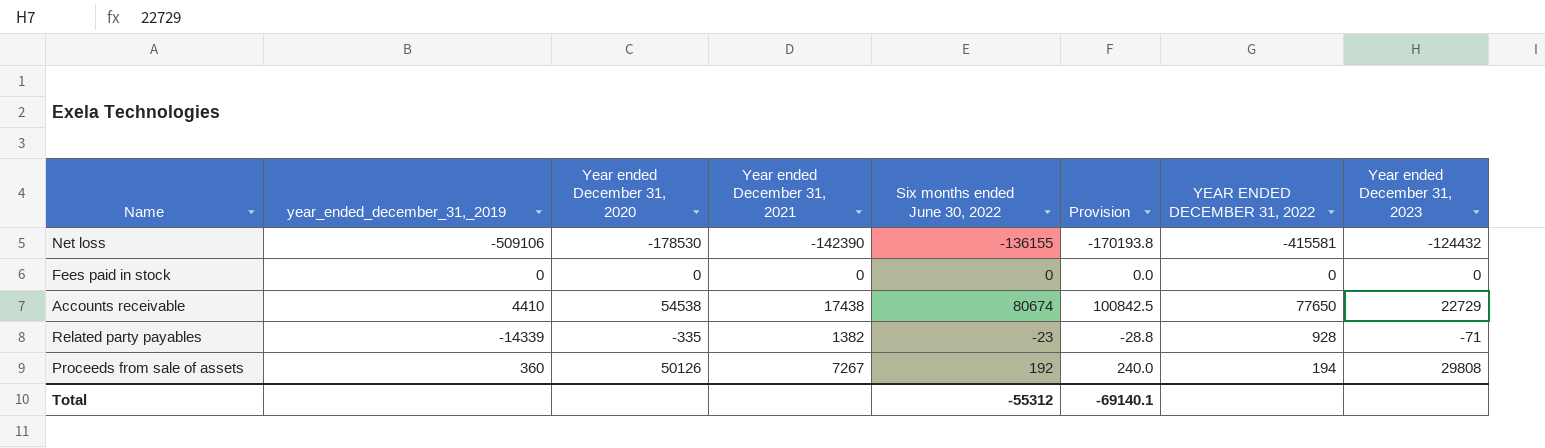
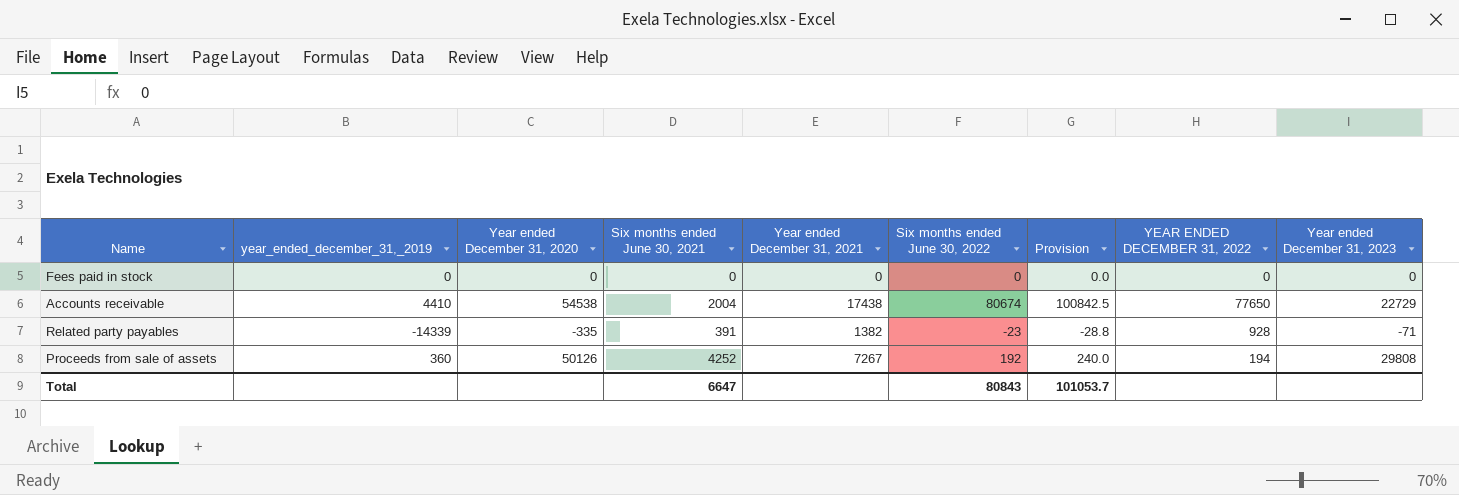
column Six months ended June 30, 2021 | position: none -> 4
row Net loss: -509106 | -178530 | -142390 | -136155 | -170193.8 | -415581 | -124432 -> none
Total | Six months ended June 30, 2022: -55312 -> 80843
Total | Provision: -69140.1 -> 101053.7

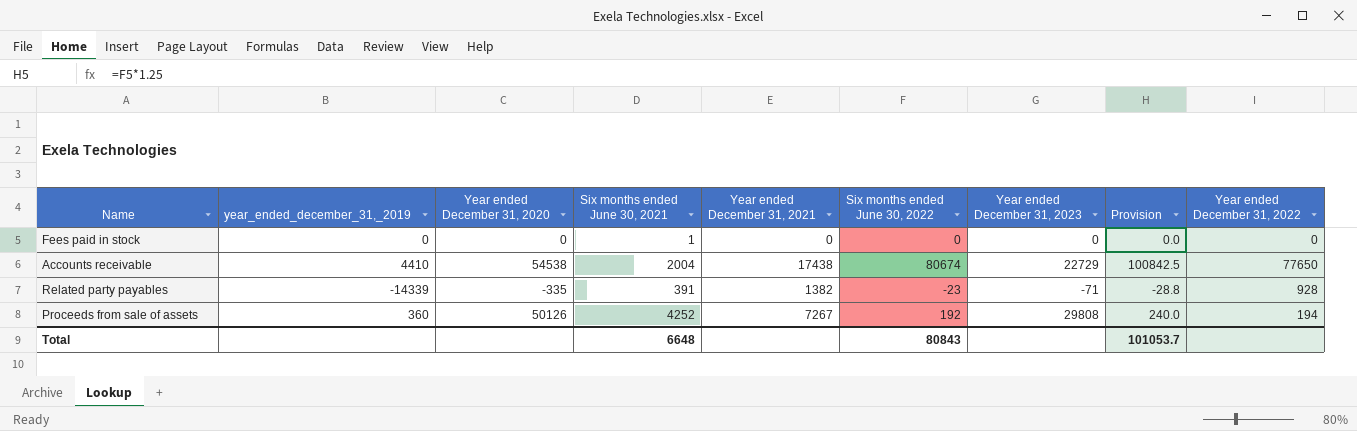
column Year ended December 31, 2023 | position: 9 -> 7
column name: YEAR ENDED DECEMBER 31, 2022 -> Year ended December 31, 2022
Fees paid in stock | Six months ended June 30, 2021: 0 -> 1
Total | Six months ended June 30, 2021: 6647 -> 6648

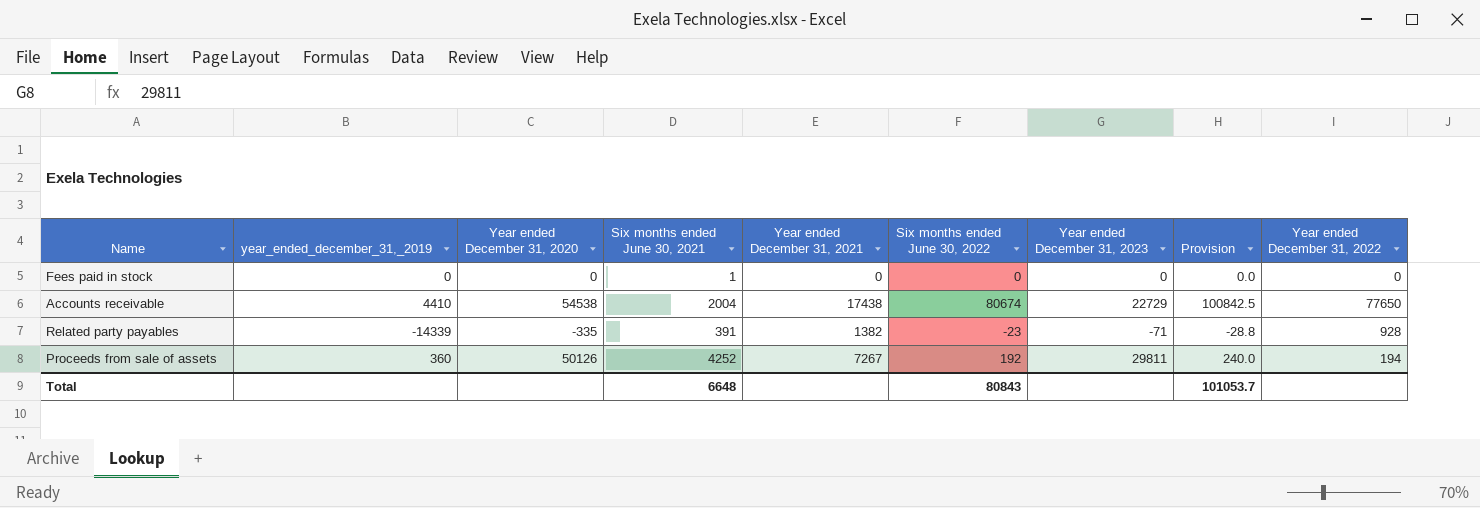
Proceeds from sale of assets | Year ended December 31, 2023: 29808 -> 29811

